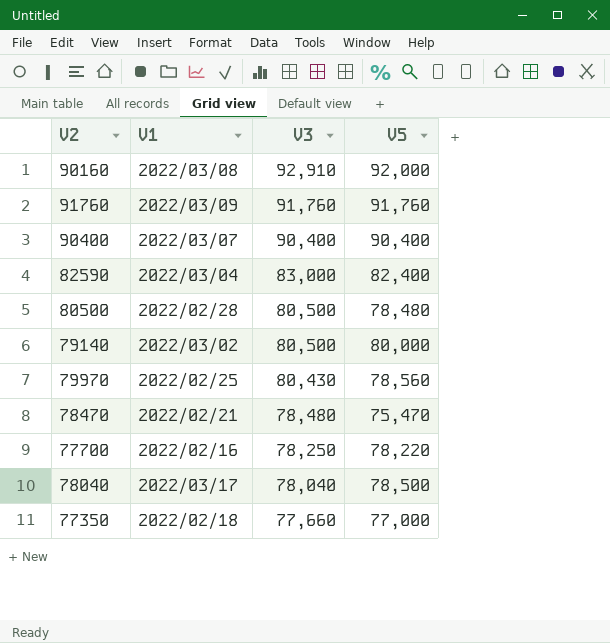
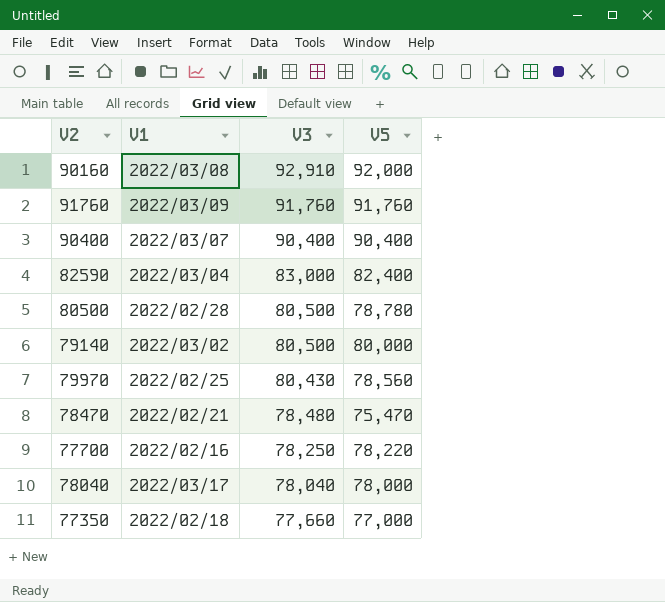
80500 | V5: 78,480 -> 78,780
78040 | V5: 78,500 -> 78,000

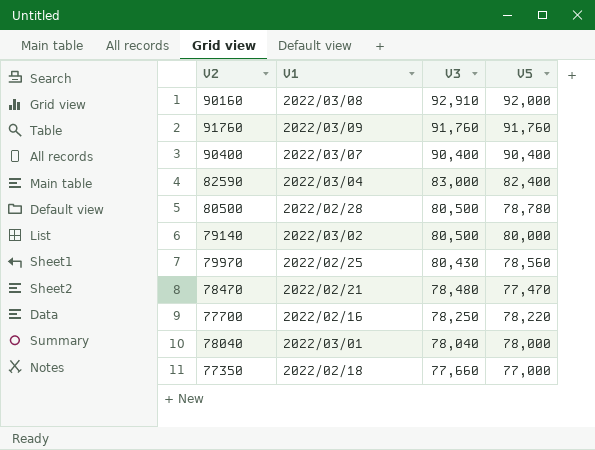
78470 | V5: 75,470 -> 77,470
78040 | V1: 2022/03/17 -> 2022/03/01

